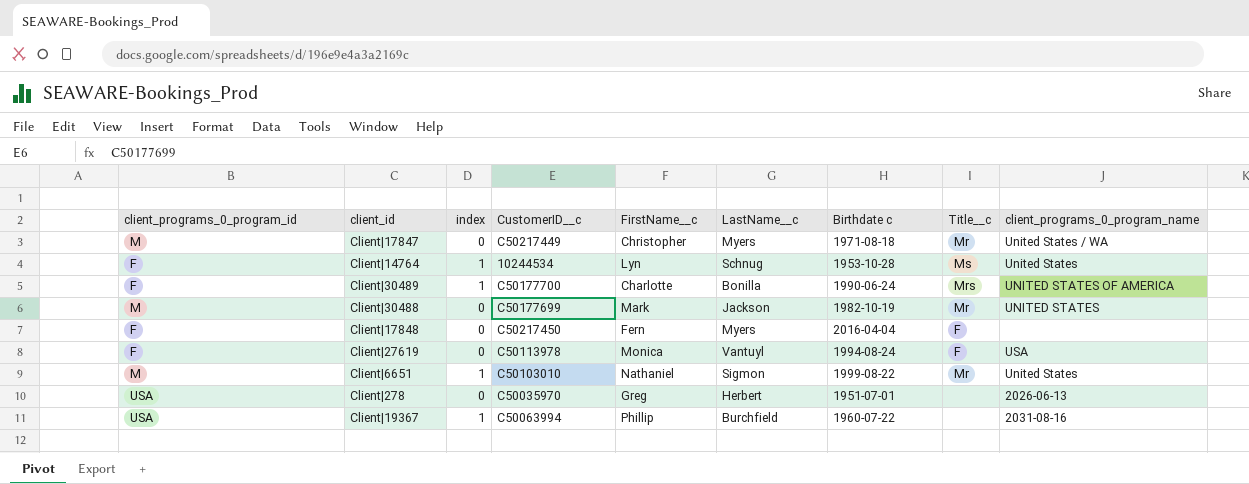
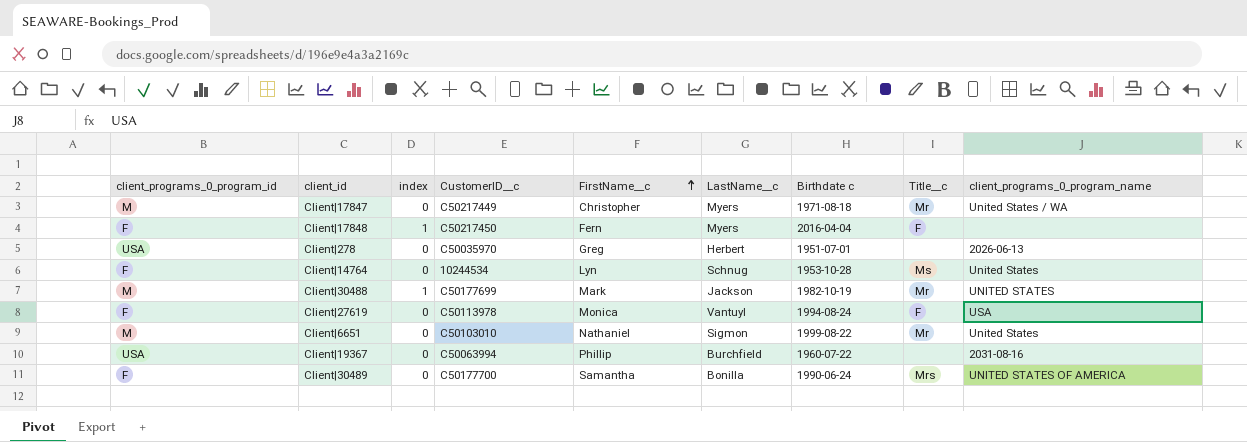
row order: none -> FirstName__c ascending
Client|17848 | index: 0 -> 1
Client|14764 | index: 1 -> 0
Client|30488 | index: 0 -> 1
Client|6651 | index: 1 -> 0
Client|19367 | index: 1 -> 0
Client|30489 | index: 1 -> 0
Client|30489 | FirstName__c: Charlotte -> Samantha

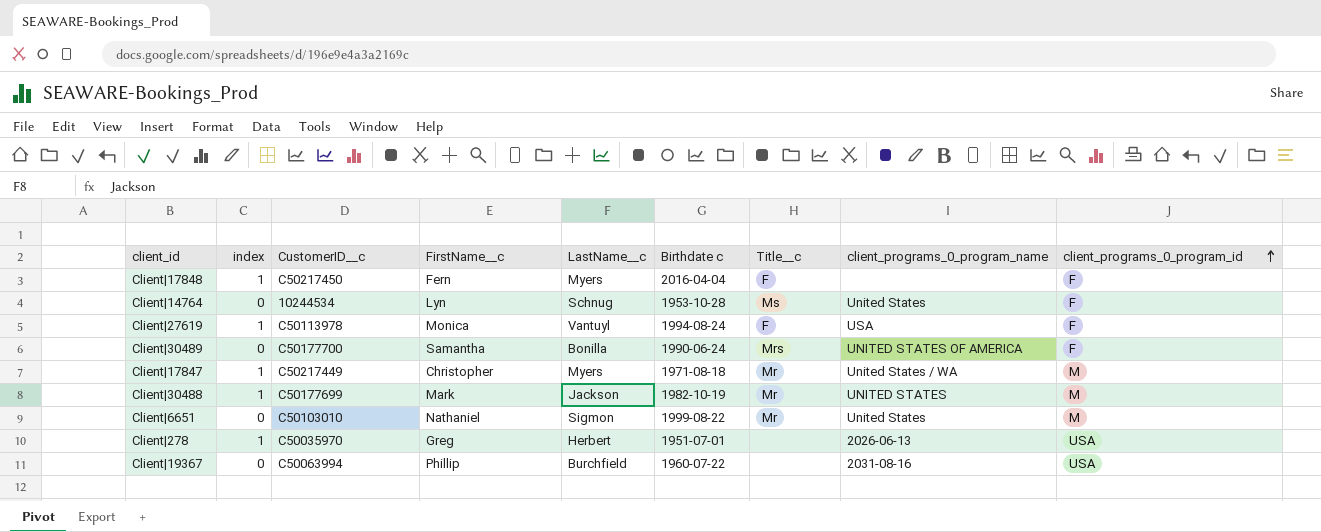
row order: FirstName__c ascending -> client_programs_0_program_id ascending
column client_programs_0_program_id | position: 1 -> 9
Client|27619 | index: 0 -> 1
Client|17847 | index: 0 -> 1
Client|278 | index: 0 -> 1

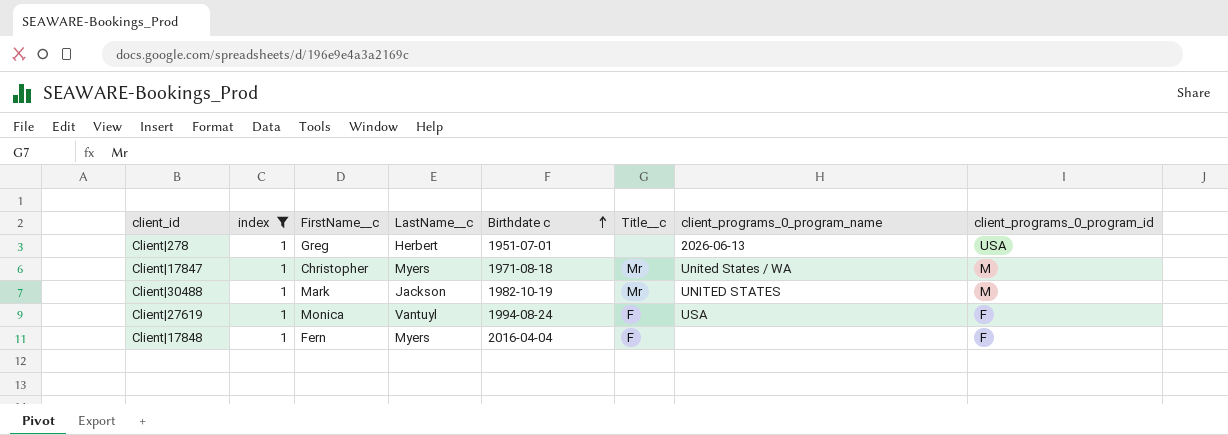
filter: none -> index = 1
row order: client_programs_0_program_id ascending -> Birthdate c ascending
column CustomerID__c | position: 3 -> none

